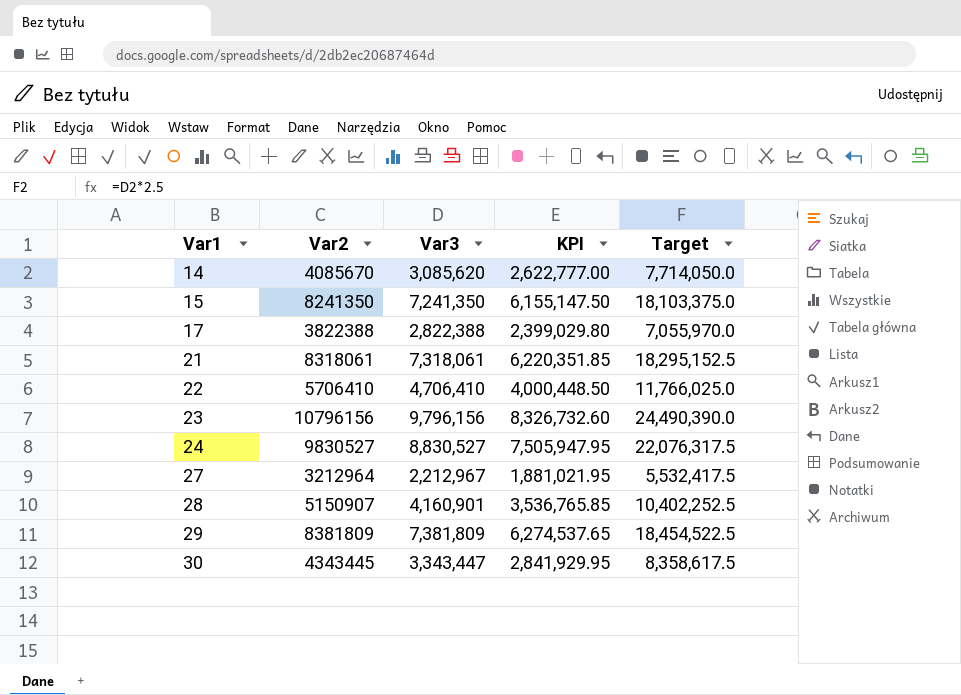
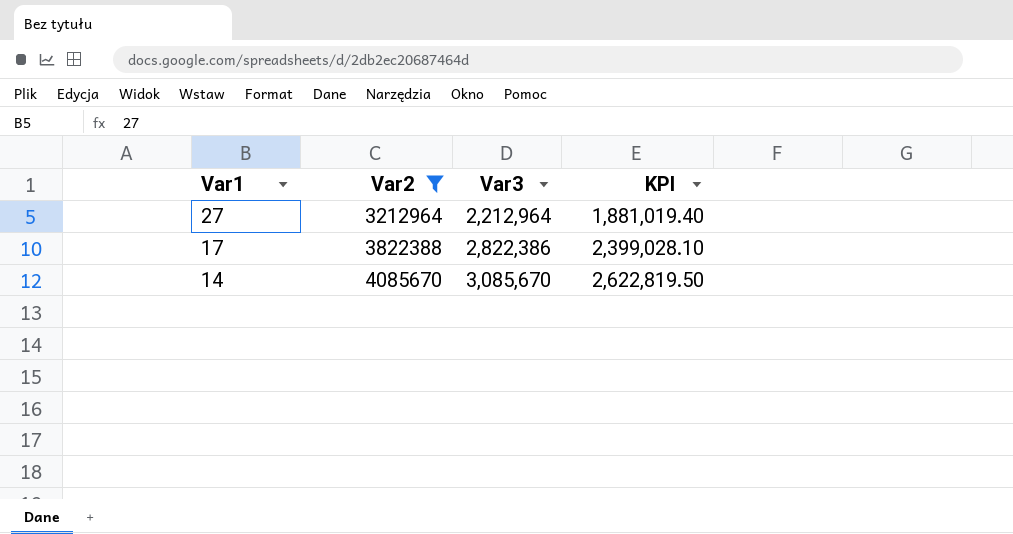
filter: none -> Var2 <= 4085670
row order: Var1 ascending -> Var1 descending
column Target | formula: [Var3] * 2.5 -> none
27 | Var3: 2,212,967 -> 2,212,964
27 | KPI: 1,881,021.95 -> 1,881,019.40
17 | Var3: 2,822,388 -> 2,822,386
17 | KPI: 2,399,029.80 -> 2,399,028.10
14 | Var3: 3,085,620 -> 3,085,670
14 | KPI: 2,622,777.00 -> 2,622,819.50

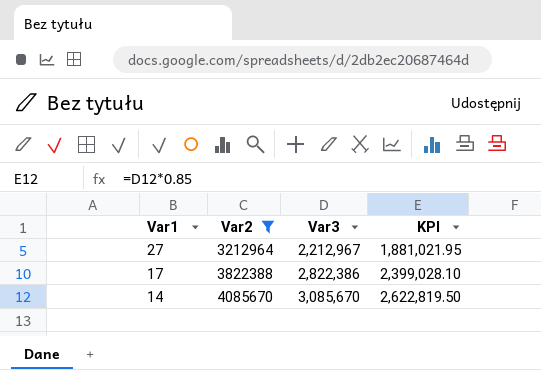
27 | Var3: 2,212,964 -> 2,212,967
27 | KPI: 1,881,019.40 -> 1,881,021.95

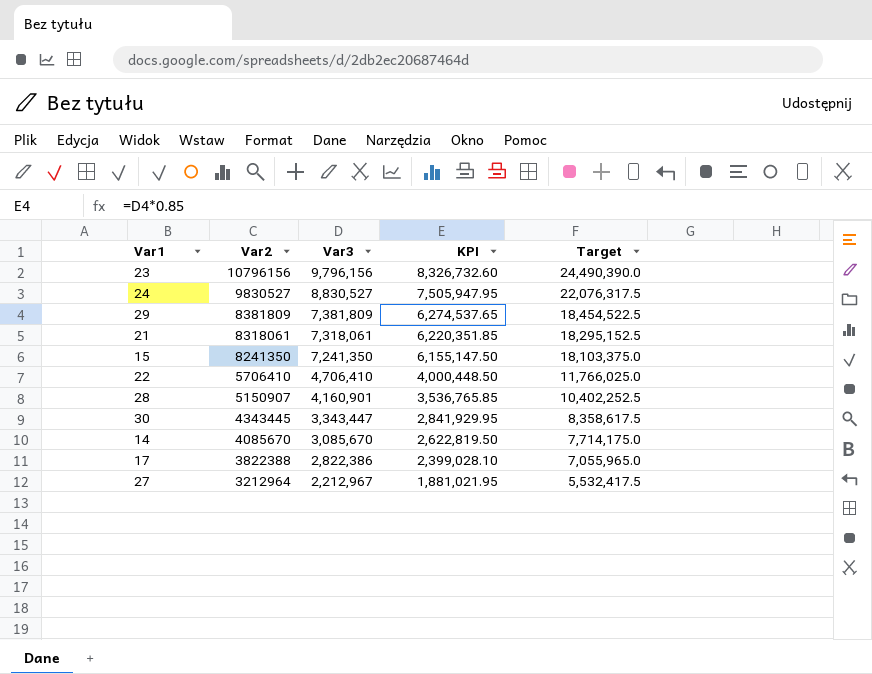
filter: Var2 <= 4085670 -> none
row order: Var1 descending -> Var2 descending
column Target | formula: none -> [Var3] * 2.5

